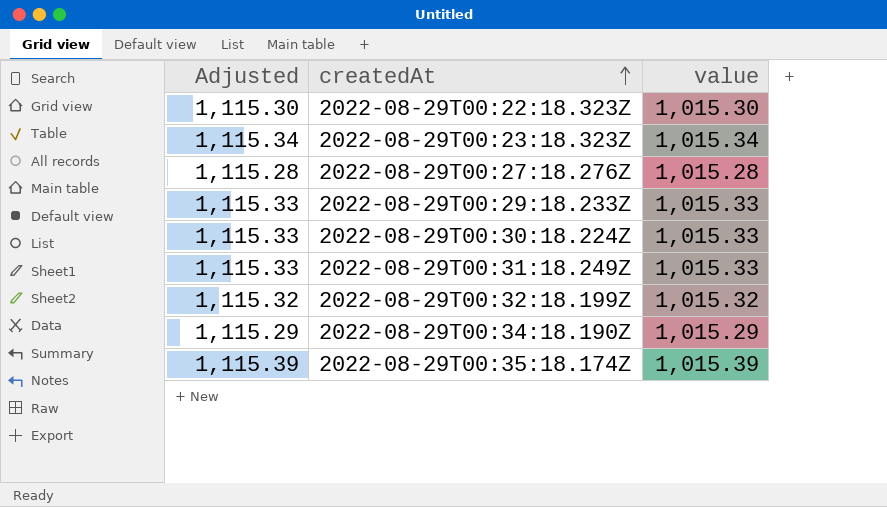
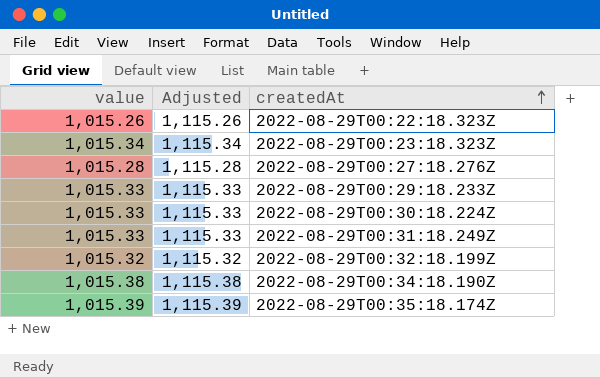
column value | position: 3 -> 1
2022-08-29T00:22:18.323Z | value: 1,015.30 -> 1,015.26
2022-08-29T00:22:18.323Z | Adjusted: 1,115.30 -> 1,115.26
2022-08-29T00:34:18.190Z | value: 1,015.29 -> 1,015.38
2022-08-29T00:34:18.190Z | Adjusted: 1,115.29 -> 1,115.38

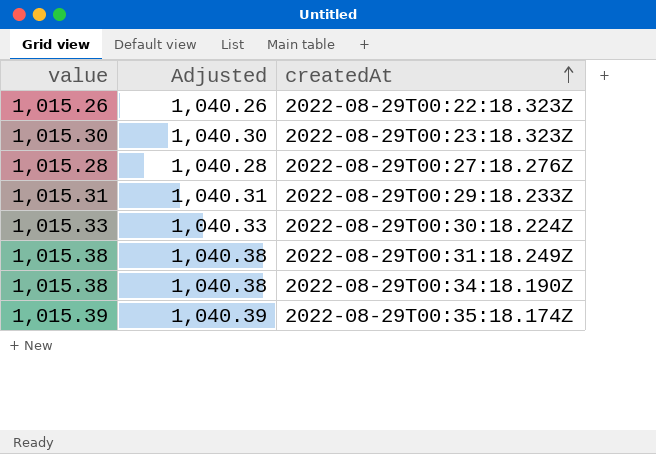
column Adjusted | formula: [value] + 100 -> [value] + 25
row 2022-08-29T00:32:18.199Z: 1,015.32 | 1,115.32 -> none
2022-08-29T00:23:18.323Z | value: 1,015.34 -> 1,015.30
2022-08-29T00:29:18.233Z | value: 1,015.33 -> 1,015.31
2022-08-29T00:31:18.249Z | value: 1,015.33 -> 1,015.38

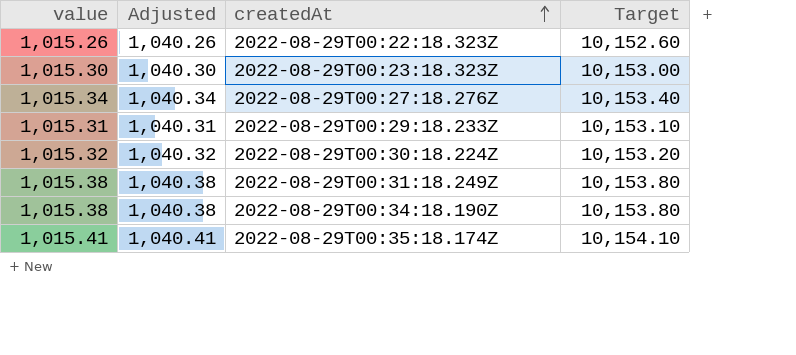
column Target | formula: none -> [value] * 10
2022-08-29T00:27:18.276Z | value: 1,015.28 -> 1,015.34
2022-08-29T00:27:18.276Z | Adjusted: 1,040.28 -> 1,040.34
2022-08-29T00:30:18.224Z | value: 1,015.33 -> 1,015.32
2022-08-29T00:30:18.224Z | Adjusted: 1,040.33 -> 1,040.32
2022-08-29T00:35:18.174Z | value: 1,015.39 -> 1,015.41
2022-08-29T00:35:18.174Z | Adjusted: 1,040.39 -> 1,040.41

